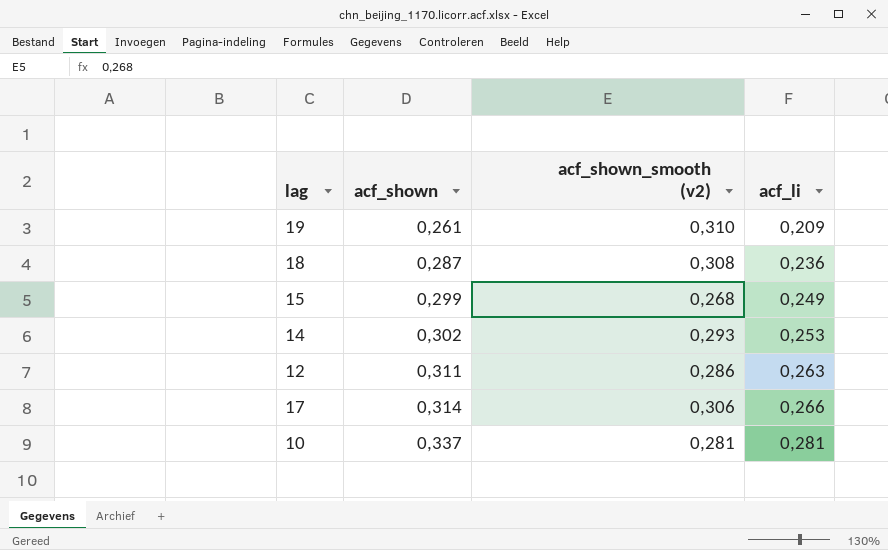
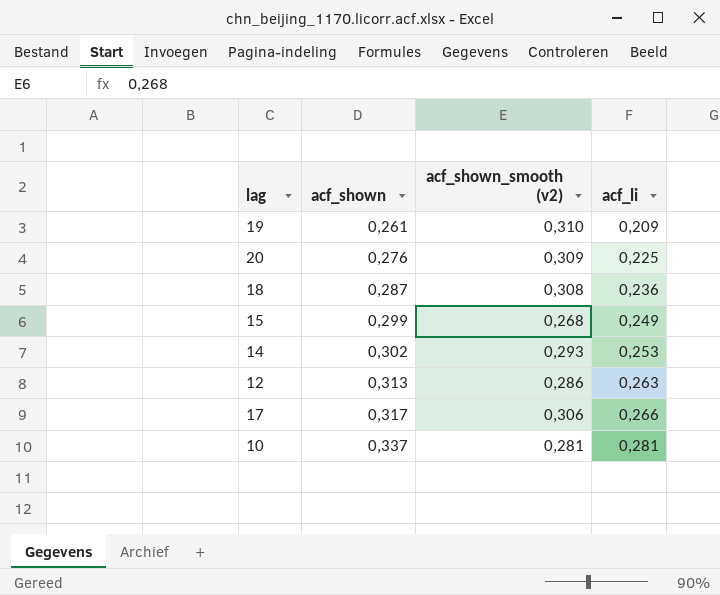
row 20: none -> 0,276 | 0,309 | 0,225
12 | acf_shown: 0,311 -> 0,313
17 | acf_shown: 0,314 -> 0,317

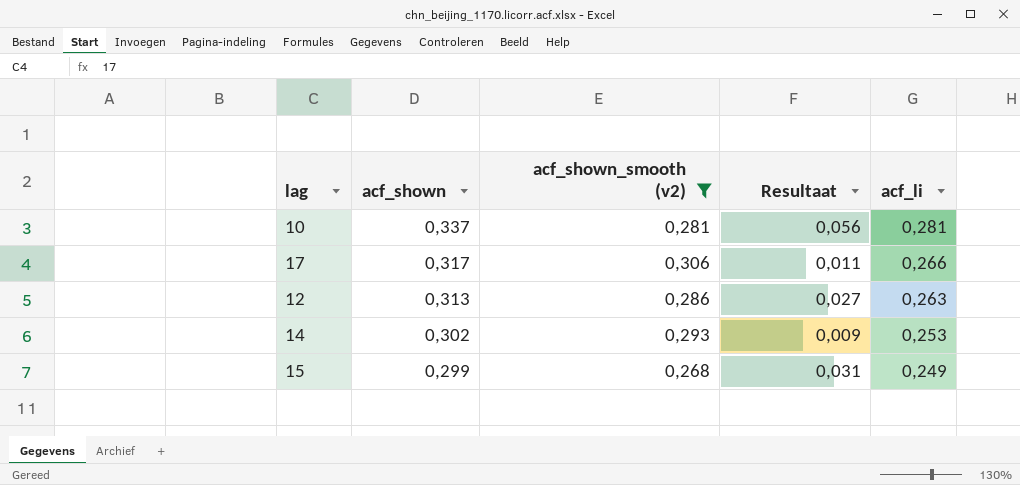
filter: none -> acf_shown_smooth (v2) <= 0,306
row order: acf_shown ascending -> acf_shown descending
column Resultaat | formula: none -> [acf_shown] - [acf_shown_smooth (v2)]

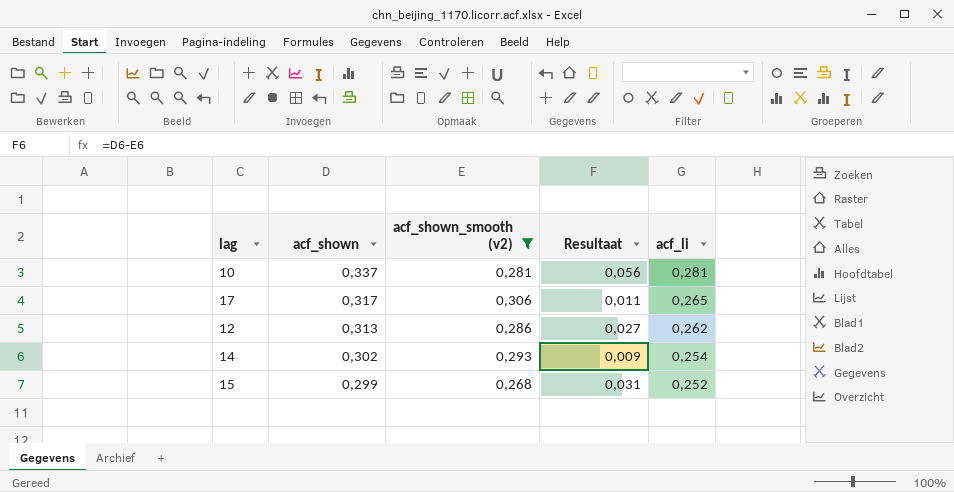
17 | acf_li: 0,266 -> 0,265
12 | acf_li: 0,263 -> 0,262
14 | acf_li: 0,253 -> 0,254
15 | acf_li: 0,249 -> 0,252

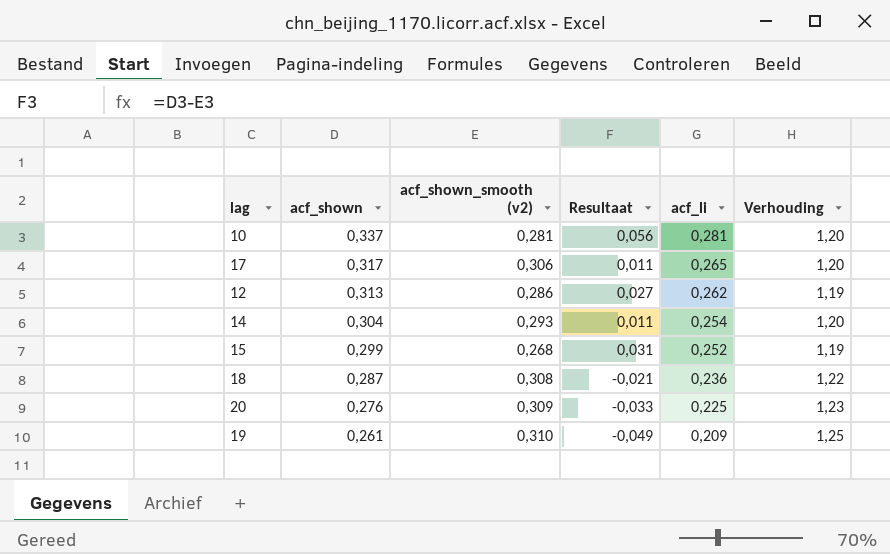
filter: acf_shown_smooth (v2) <= 0,306 -> none
column Verhouding | formula: none -> [acf_shown] / [acf_li]
14 | acf_shown: 0,302 -> 0,304
14 | Resultaat: 0,009 -> 0,011

